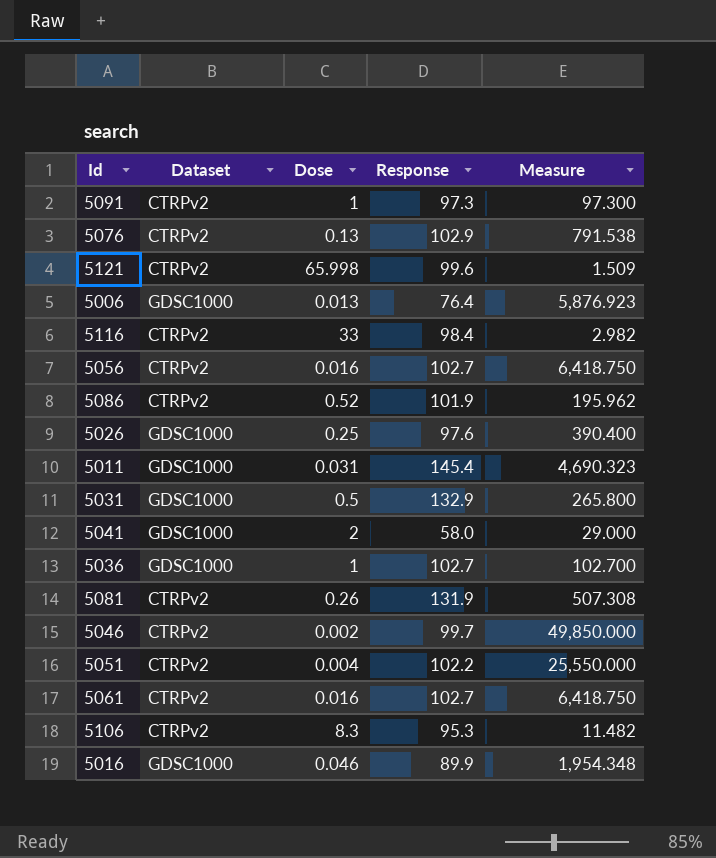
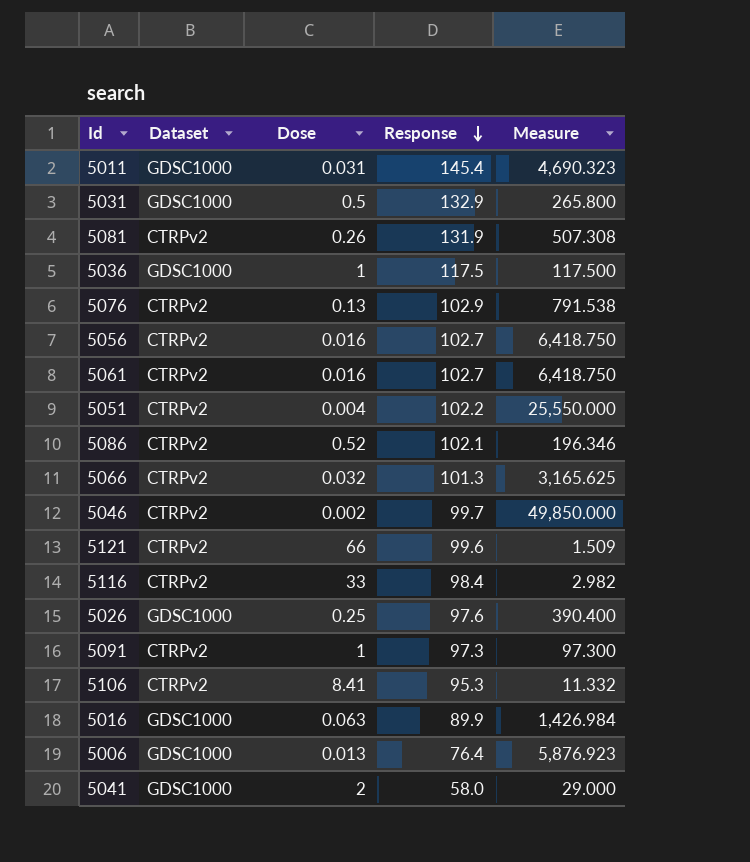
row order: none -> Response descending
5036 | Response: 102.7 -> 117.5
5036 | Measure: 102.700 -> 117.500
5086 | Response: 101.9 -> 102.1
5086 | Measure: 195.962 -> 196.346
row 5066: none -> CTRPv2 | 0.032 | 101.3 | 3,165.625
5121 | Dose: 65.998 -> 66
5106 | Dose: 8.3 -> 8.41
5106 | Measure: 11.482 -> 11.332
5016 | Dose: 0.046 -> 0.063
5016 | Measure: 1,954.348 -> 1,426.984

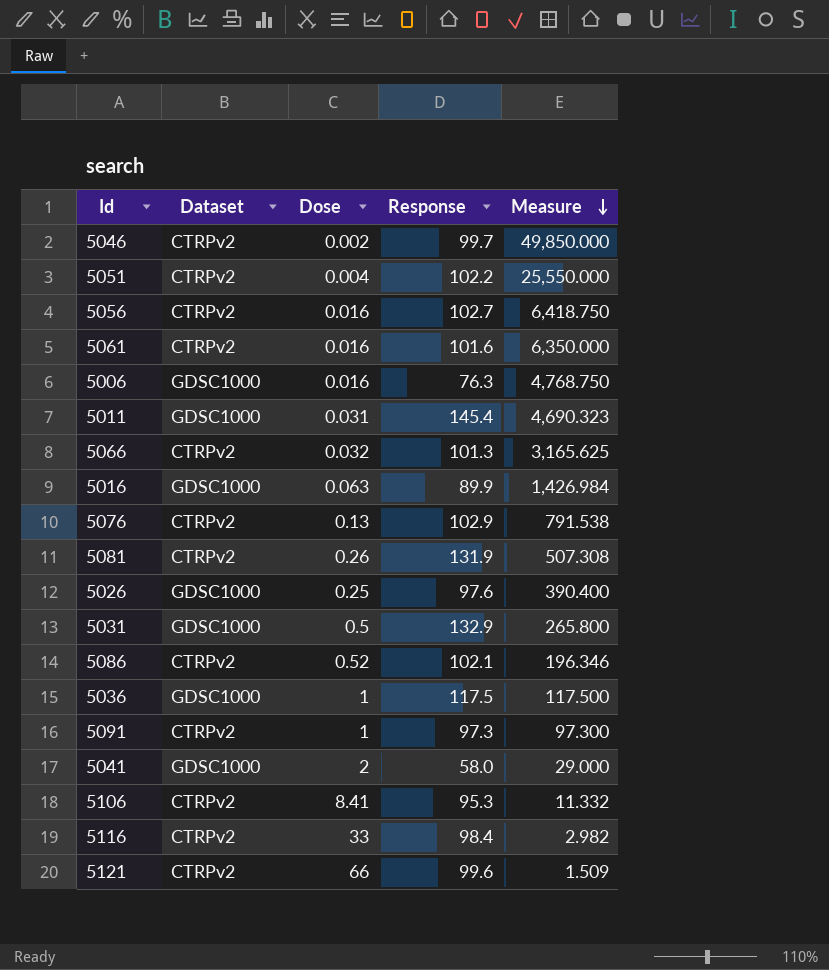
row order: Response descending -> Measure descending
5061 | Response: 102.7 -> 101.6
5061 | Measure: 6,418.750 -> 6,350.000
5006 | Dose: 0.013 -> 0.016
5006 | Response: 76.4 -> 76.3
5006 | Measure: 5,876.923 -> 4,768.750

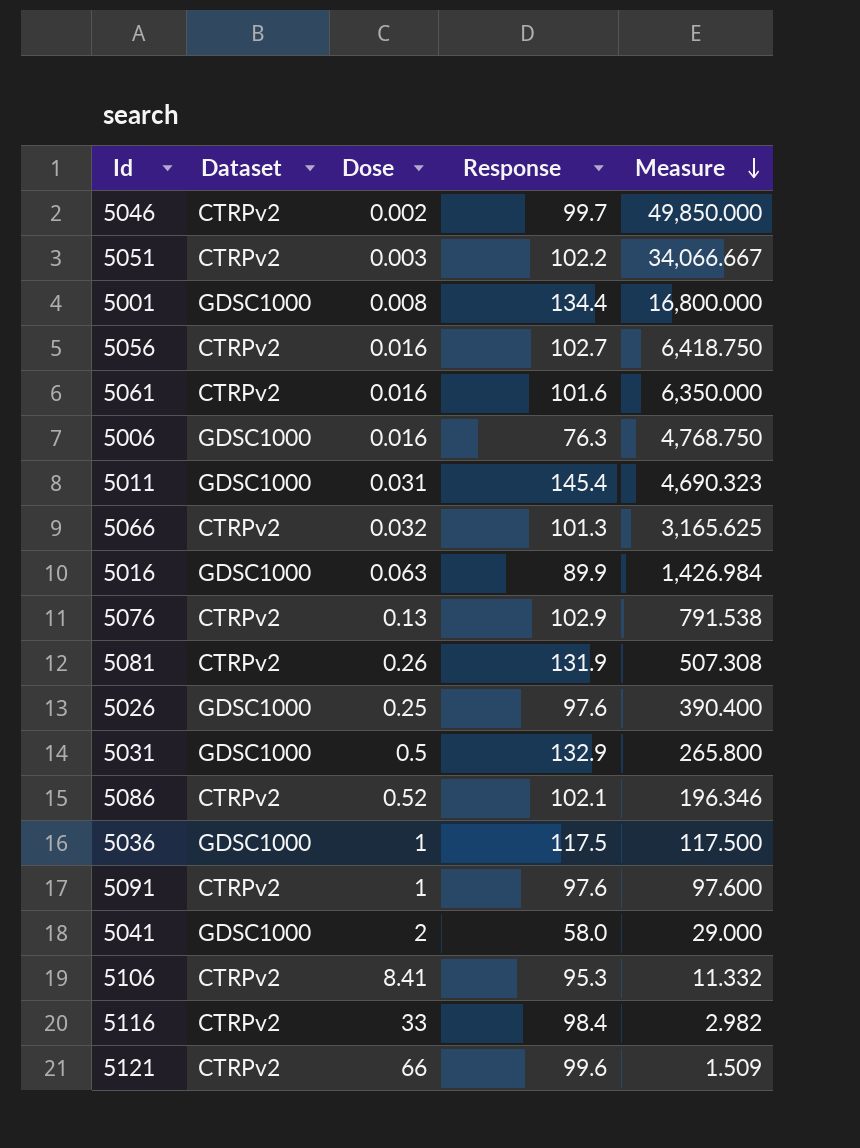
5051 | Dose: 0.004 -> 0.003
5051 | Measure: 25,550.000 -> 34,066.667
row 5001: none -> GDSC1000 | 0.008 | 134.4 | 16,800.000
5091 | Response: 97.3 -> 97.6
5091 | Measure: 97.300 -> 97.600

